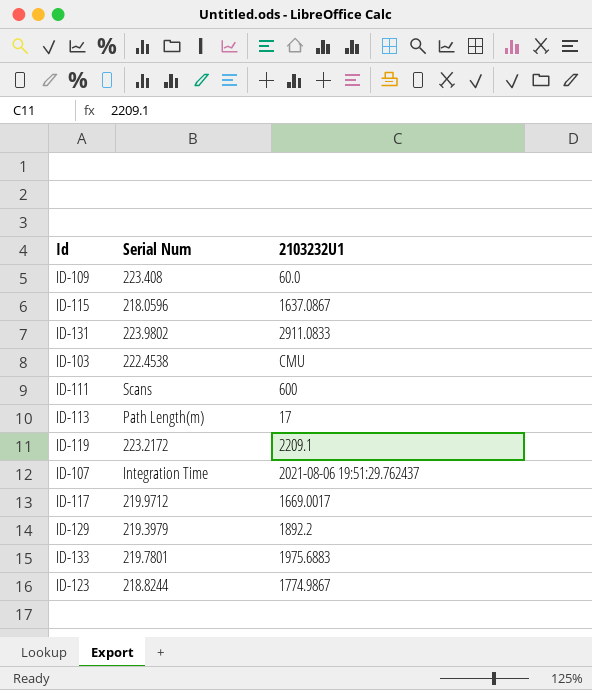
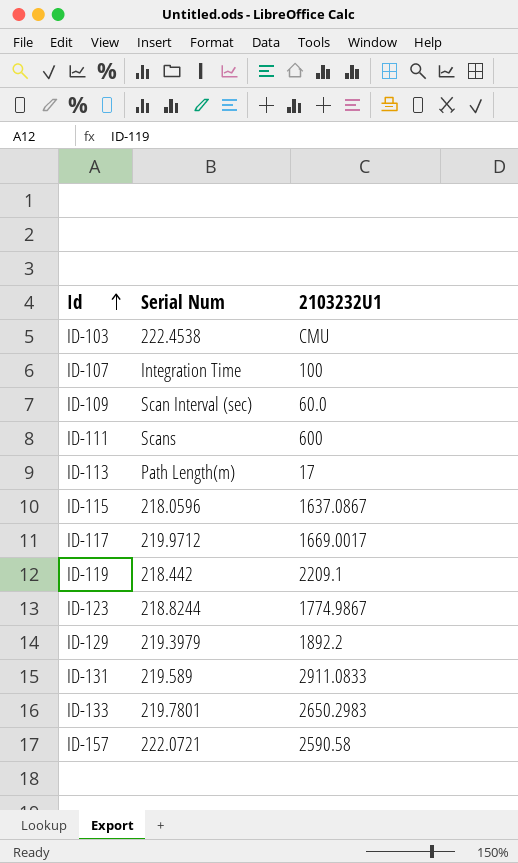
row order: none -> Id ascending
ID-107 | 2103232U1: 2021-08-06 19:51:29.762437 -> 100
ID-109 | Serial Num: 223.408 -> Scan Interval (sec)
ID-119 | Serial Num: 223.2172 -> 218.442
ID-131 | Serial Num: 223.9802 -> 219.589
ID-133 | 2103232U1: 1975.6883 -> 2650.2983
row ID-157: none -> 222.0721 | 2590.58

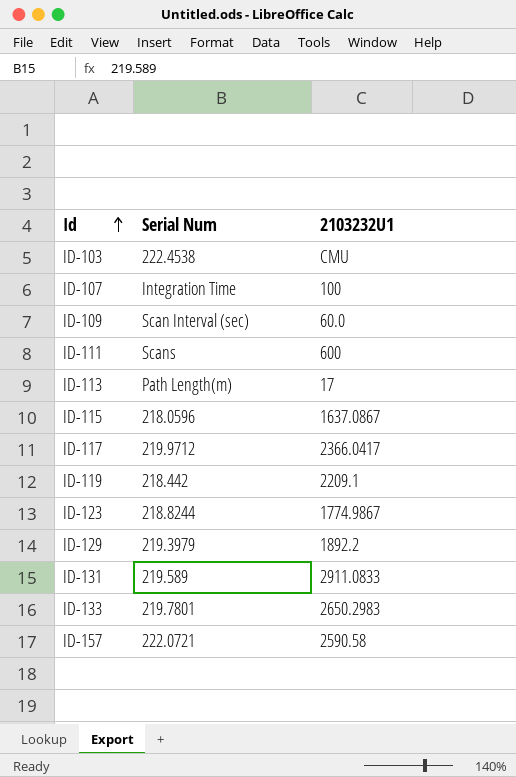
ID-117 | 2103232U1: 1669.0017 -> 2366.0417

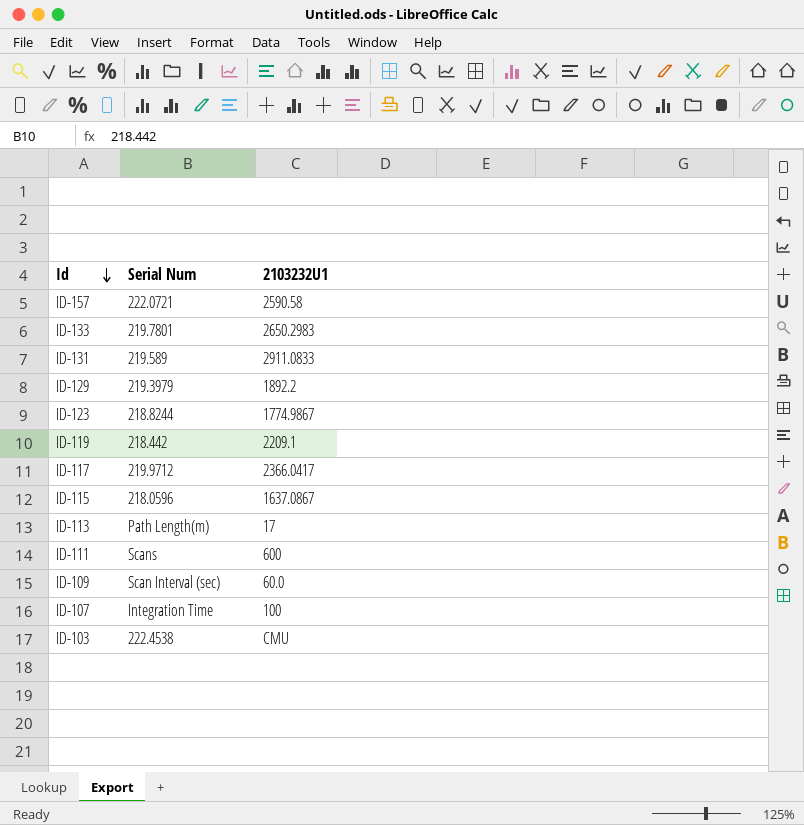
row order: Id ascending -> Id descending

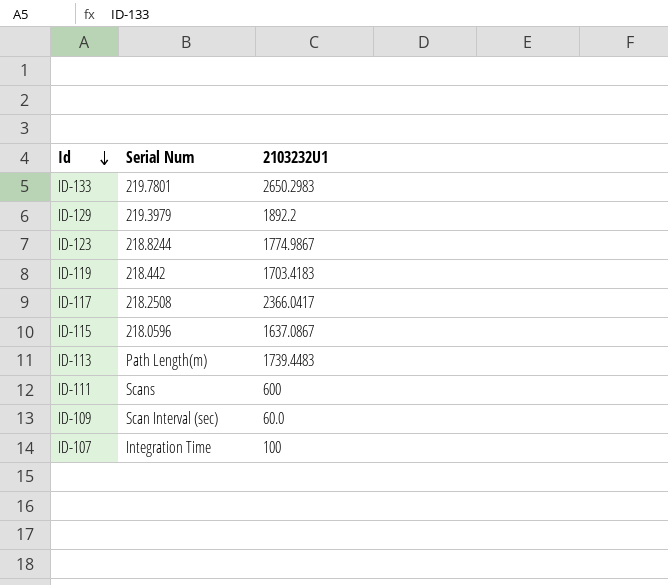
row ID-157: 222.0721 | 2590.58 -> none
row ID-131: 219.589 | 2911.0833 -> none
row ID-103: 222.4538 | CMU -> none
ID-119 | 2103232U1: 2209.1 -> 1703.4183
ID-117 | Serial Num: 219.9712 -> 218.2508
ID-113 | 2103232U1: 17 -> 1739.4483

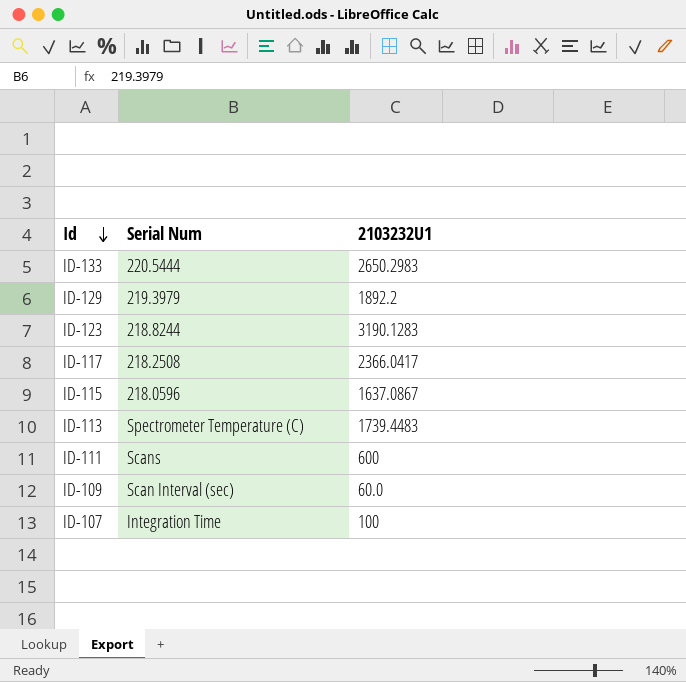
row ID-119: 218.442 | 1703.4183 -> none
ID-133 | Serial Num: 219.7801 -> 220.5444
ID-123 | 2103232U1: 1774.9867 -> 3190.1283
ID-113 | Serial Num: Path Length(m) -> Spectrometer Temperature (C)

